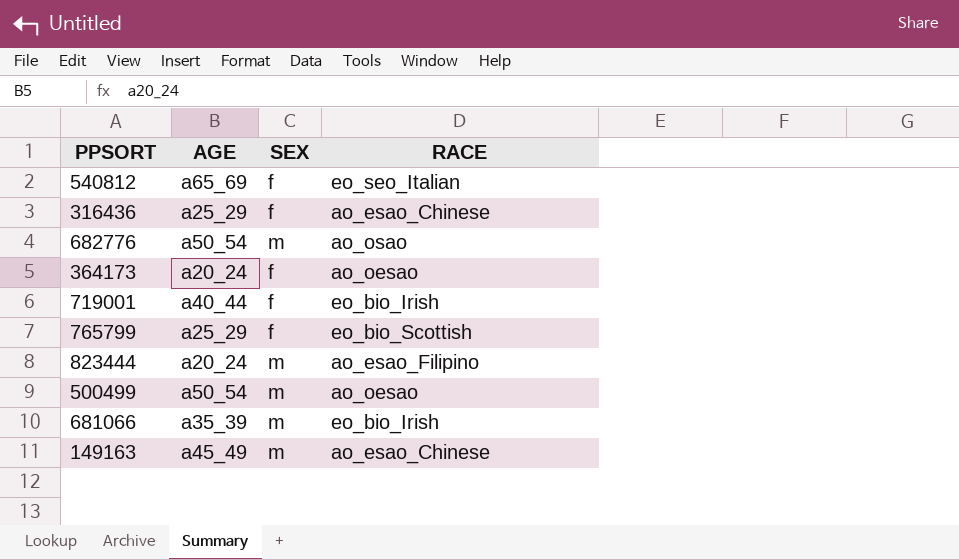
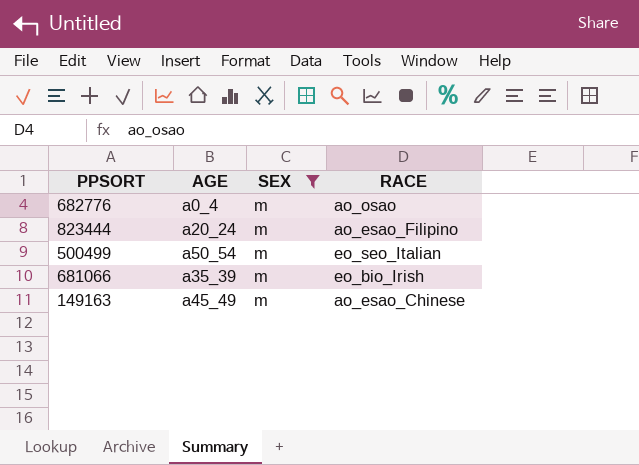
filter: none -> SEX = m
682776 | AGE: a50_54 -> a0_4
500499 | RACE: ao_oesao -> eo_seo_Italian

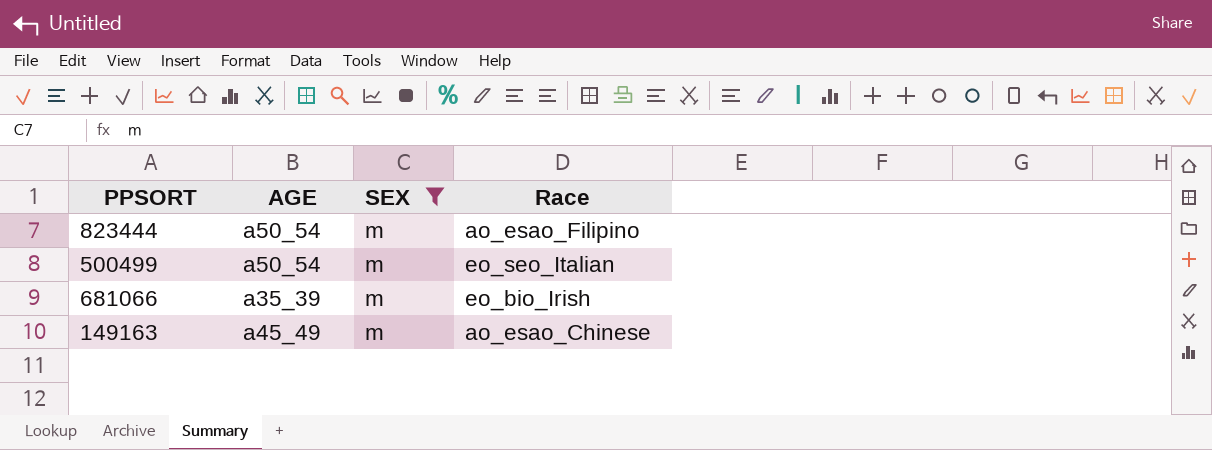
column name: RACE -> Race
row 682776: a0_4 | m | ao_osao -> none
823444 | AGE: a20_24 -> a50_54

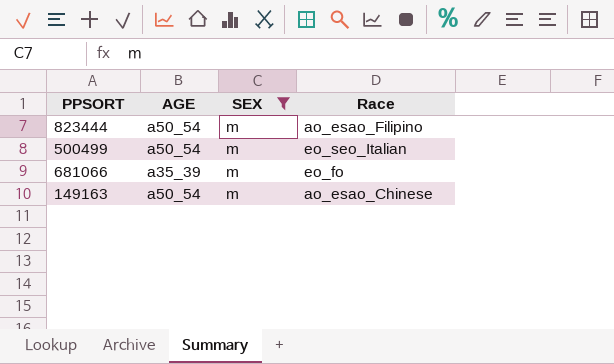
681066 | Race: eo_bio_Irish -> eo_fo
149163 | AGE: a45_49 -> a50_54

